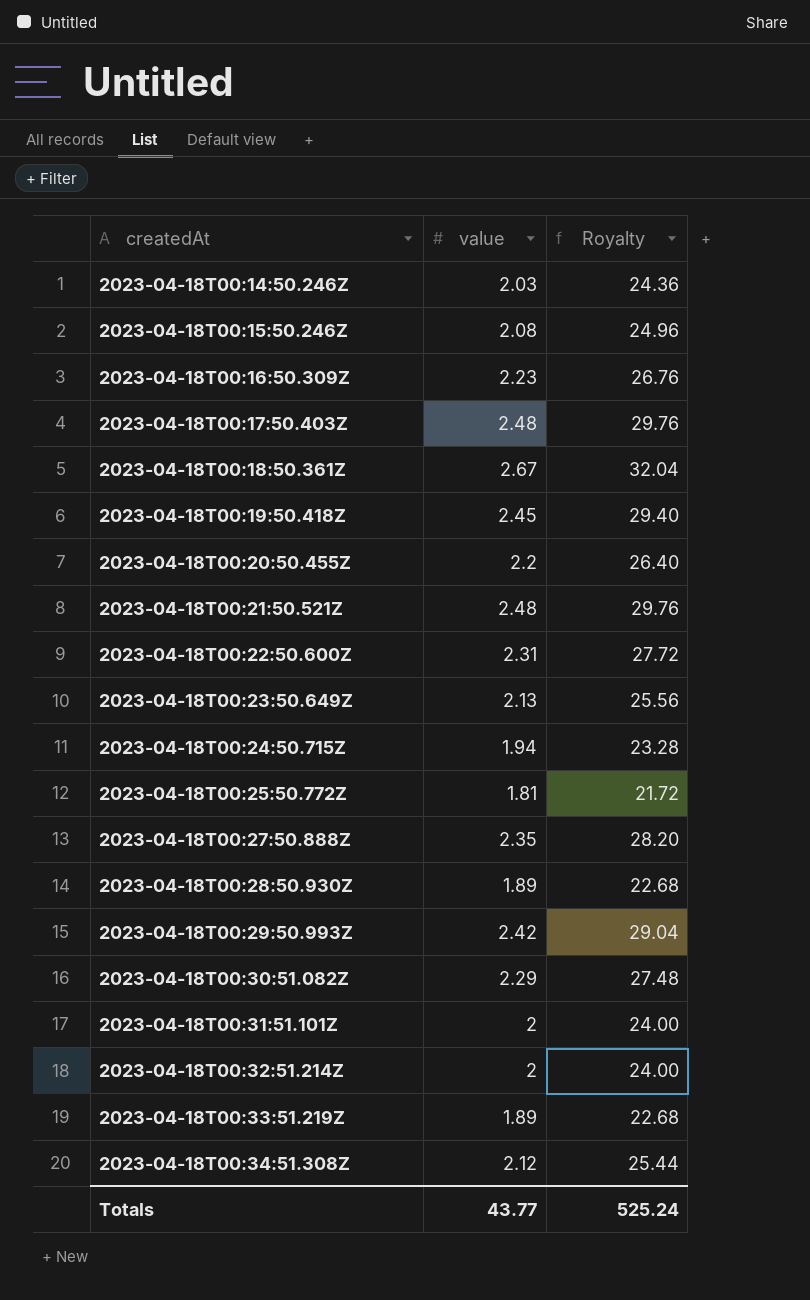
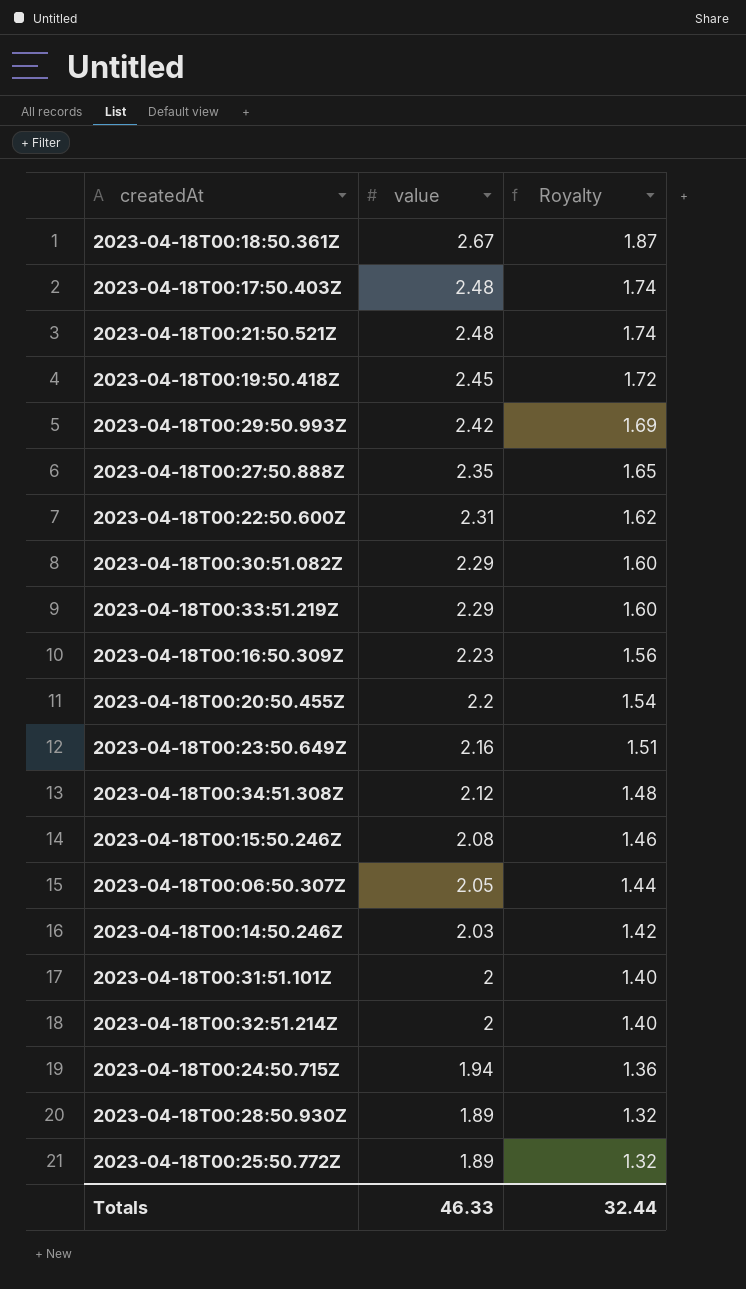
row order: createdAt ascending -> value descending
column Royalty | formula: [value] * 12 -> [value] * 0.7
2023-04-18T00:33:51.219Z | value: 1.89 -> 2.29
2023-04-18T00:23:50.649Z | value: 2.13 -> 2.16
row 2023-04-18T00:06:50.307Z: none -> 2.05 | 1.44
2023-04-18T00:25:50.772Z | value: 1.81 -> 1.89
Totals | value: 43.77 -> 46.33
Totals | Royalty: 525.24 -> 32.44

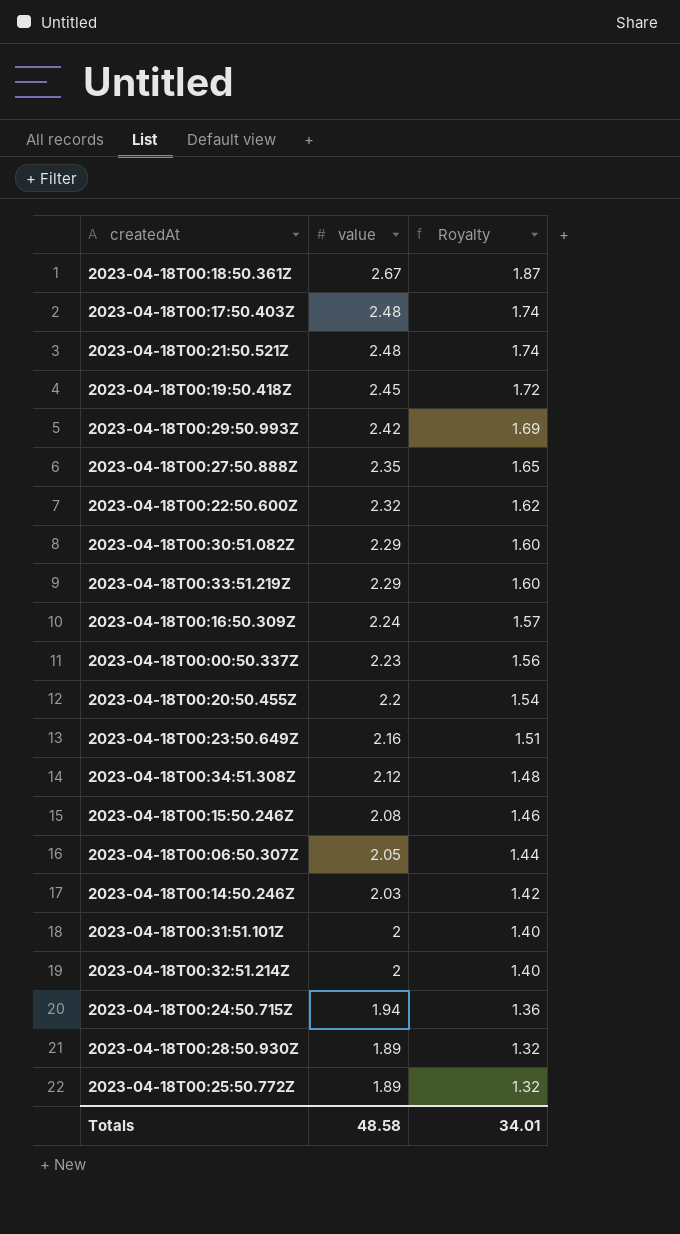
2023-04-18T00:22:50.600Z | value: 2.31 -> 2.32
2023-04-18T00:16:50.309Z | value: 2.23 -> 2.24
2023-04-18T00:16:50.309Z | Royalty: 1.56 -> 1.57
row 2023-04-18T00:00:50.337Z: none -> 2.23 | 1.56
Totals | value: 46.33 -> 48.58
Totals | Royalty: 32.44 -> 34.01

